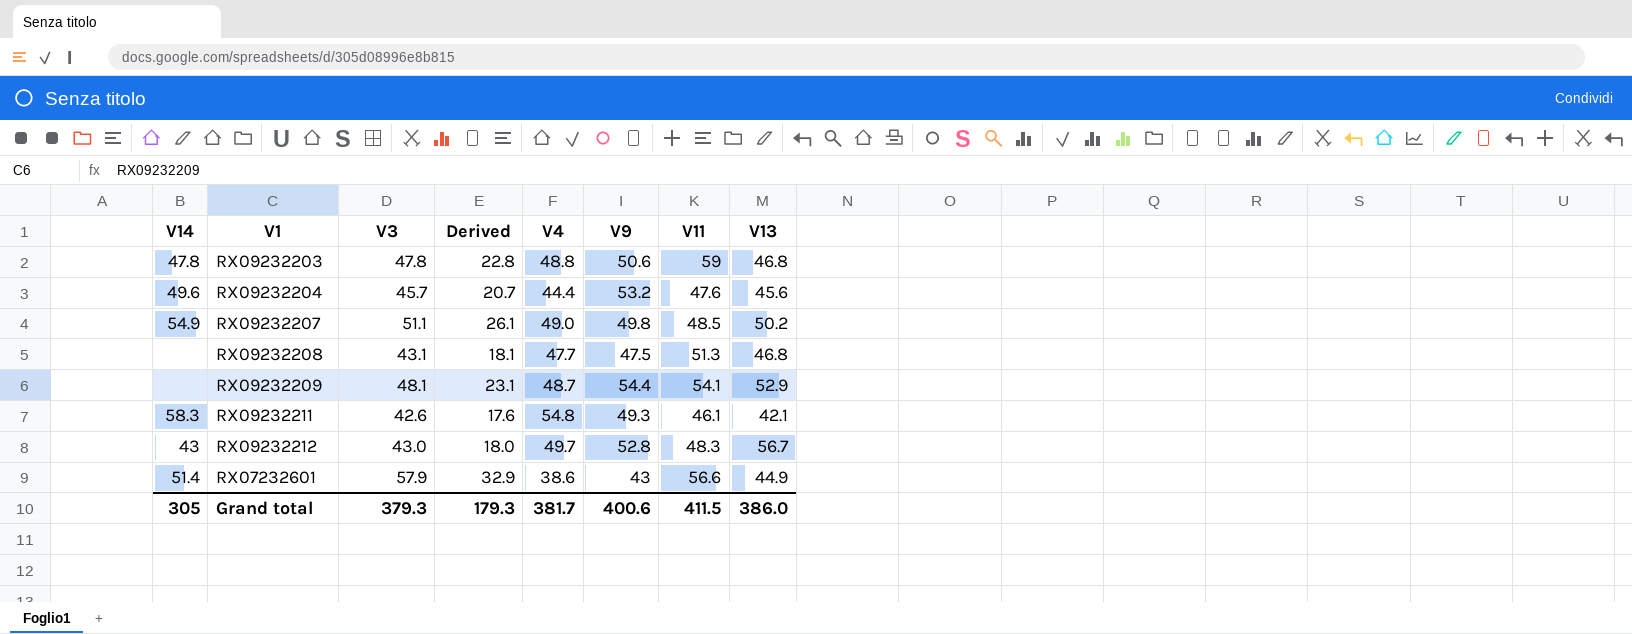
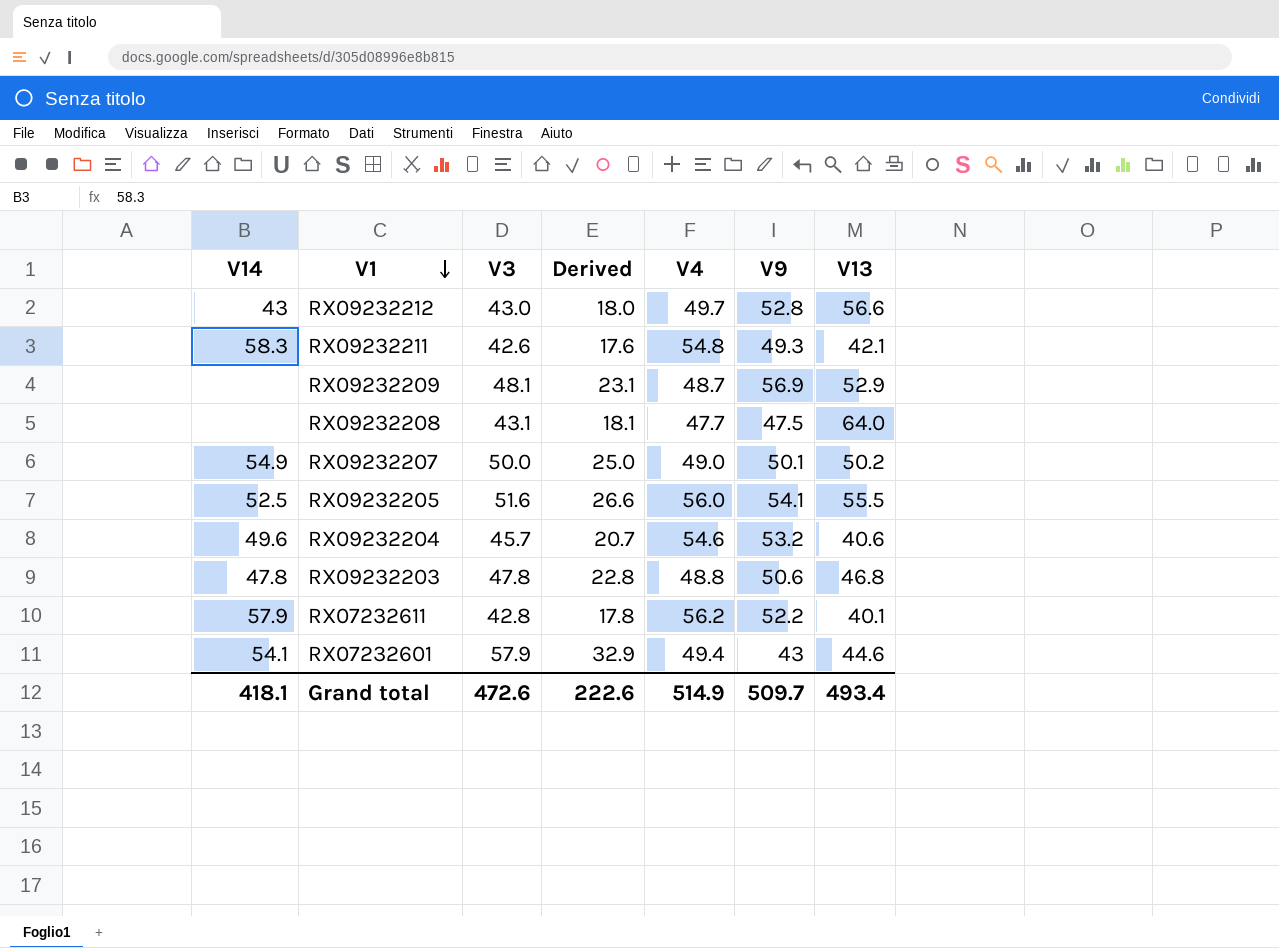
row order: none -> V1 descending
column V11 | position: 7 -> none
RX09232212 | V13: 56.7 -> 56.6
RX09232209 | V9: 54.4 -> 56.9
RX09232208 | V13: 46.8 -> 64.0
RX09232207 | V3: 51.1 -> 50.0
RX09232207 | Derived: 26.1 -> 25.0
RX09232207 | V9: 49.8 -> 50.1
row RX09232205: none -> 52.5 | 51.6 | 26.6 | 56.0 | 54.1 | 55.5
RX09232204 | V4: 44.4 -> 54.6
RX09232204 | V13: 45.6 -> 40.6
row RX07232611: none -> 57.9 | 42.8 | 17.8 | 56.2 | 52.2 | 40.1
RX07232601 | V14: 51.4 -> 54.1
RX07232601 | V4: 38.6 -> 49.4
RX07232601 | V13: 44.9 -> 44.6
Grand total | V14: 305 -> 418.1
Grand total | V3: 379.3 -> 472.6
Grand total | Derived: 179.3 -> 222.6
Grand total | V4: 381.7 -> 514.9
Grand total | V9: 400.6 -> 509.7
Grand total | V13: 386.0 -> 493.4

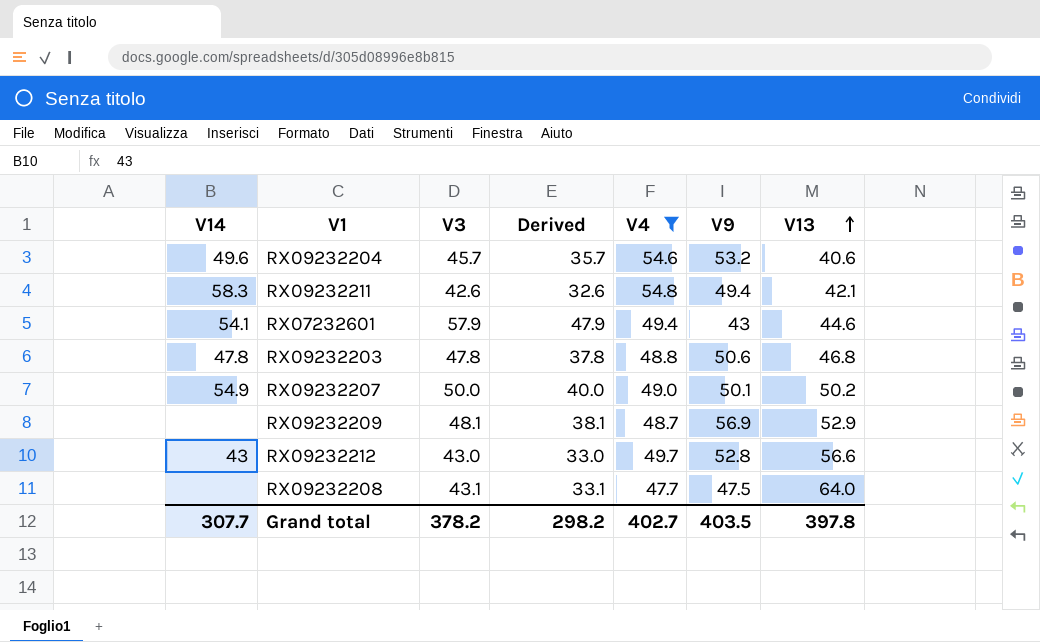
filter: none -> V4 <= 54.8
row order: V1 descending -> V13 ascending
column Derived | formula: [V3] - 25 -> [V3] - 10
RX09232211 | V9: 49.3 -> 49.4
Grand total | V14: 418.1 -> 307.7
Grand total | V3: 472.6 -> 378.2
Grand total | Derived: 222.6 -> 298.2
Grand total | V4: 514.9 -> 402.7
Grand total | V9: 509.7 -> 403.5
Grand total | V13: 493.4 -> 397.8

